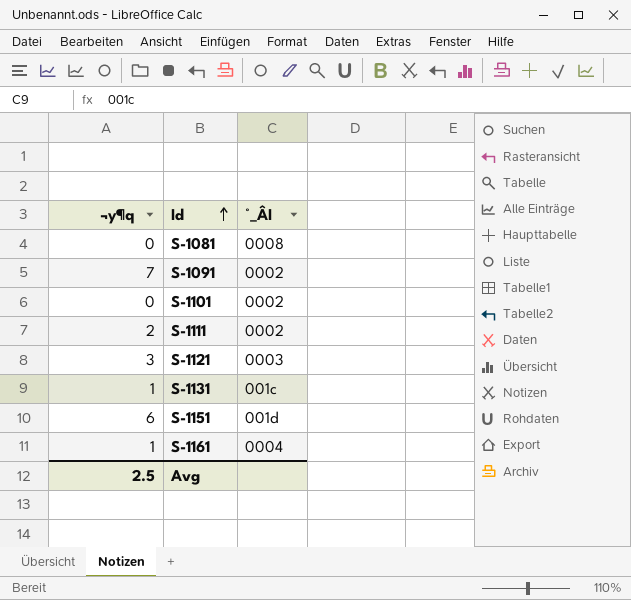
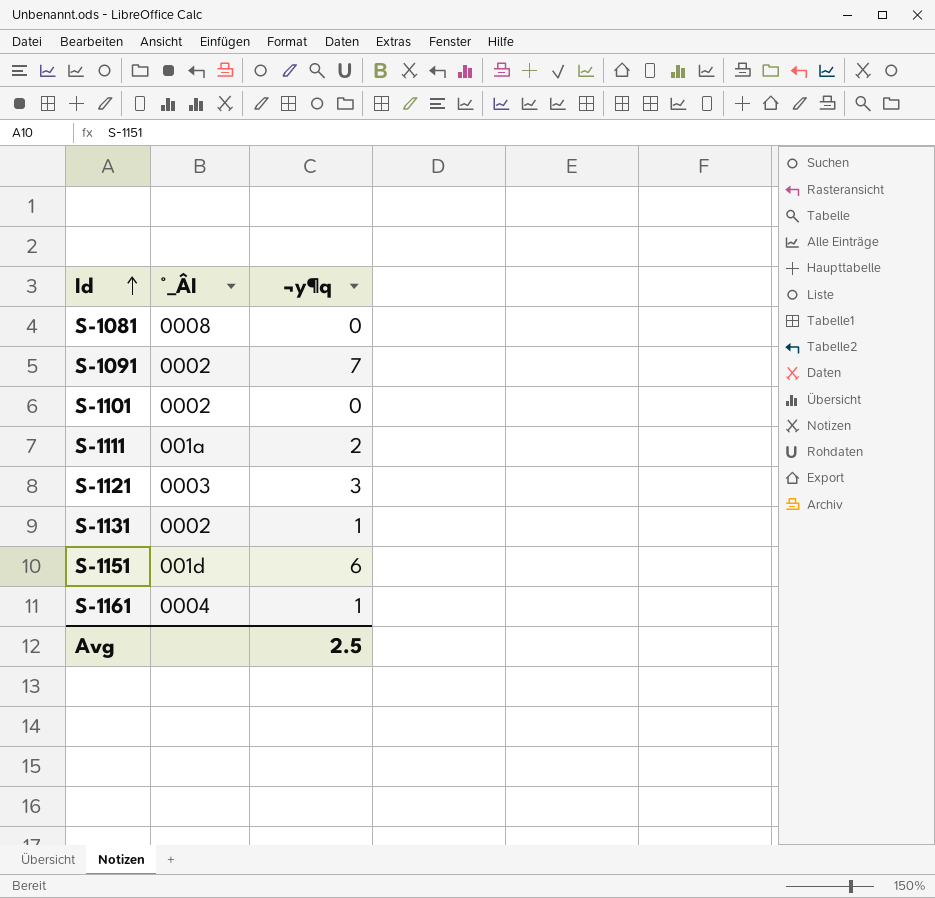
column ¬y¶q | position: 1 -> 3
S-1111 | °_ÂI: 0002 -> 001a
S-1131 | °_ÂI: 001c -> 0002

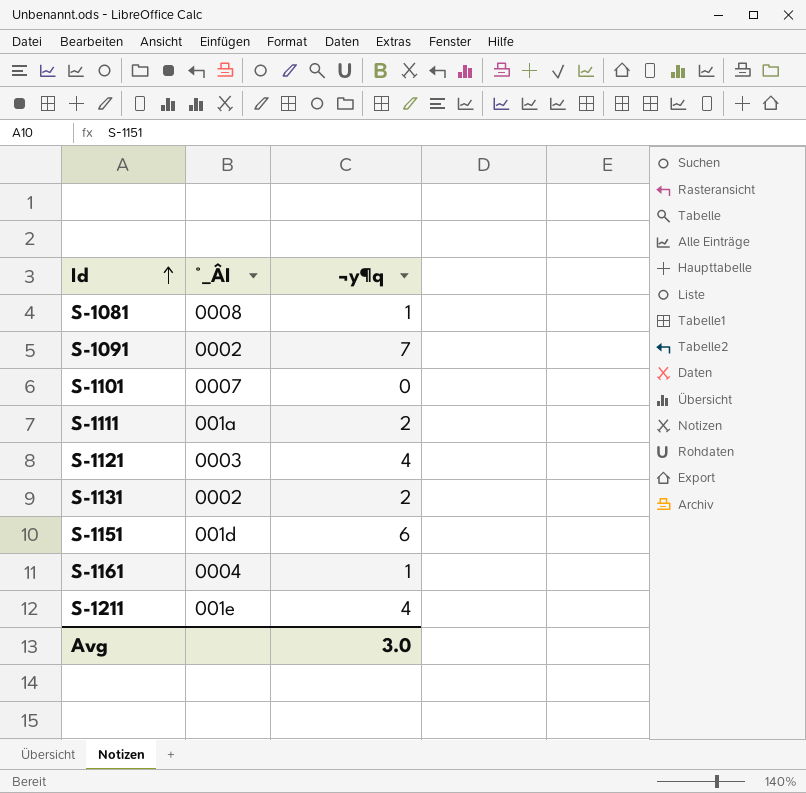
S-1081 | ¬y¶q: 0 -> 1
S-1101 | °_ÂI: 0002 -> 0007
S-1121 | ¬y¶q: 3 -> 4
S-1131 | ¬y¶q: 1 -> 2
row S-1211: none -> 001e | 4
Avg | ¬y¶q: 2.5 -> 3.0

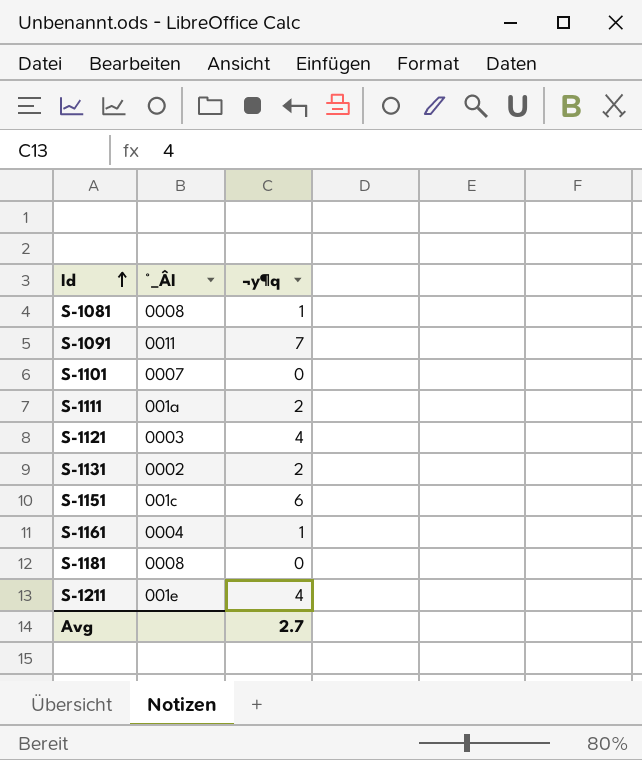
S-1091 | °_ÂI: 0002 -> 0011
S-1151 | °_ÂI: 001d -> 001c
row S-1181: none -> 0008 | 0
Avg | ¬y¶q: 3.0 -> 2.7

